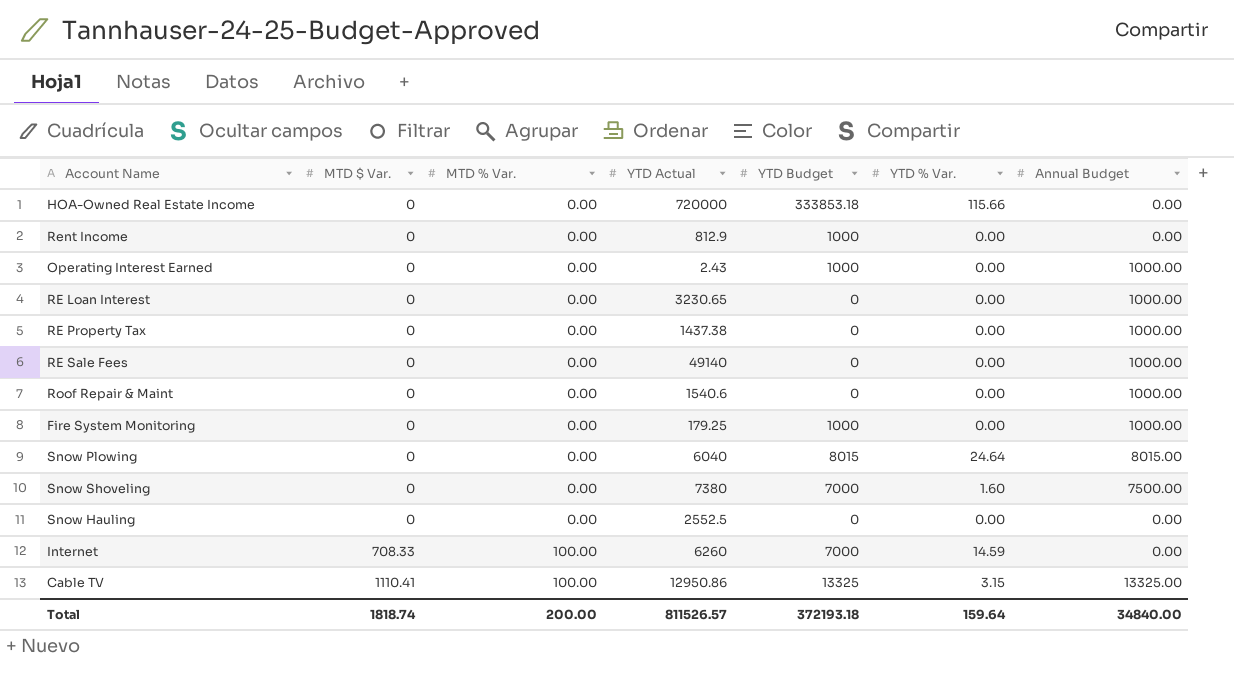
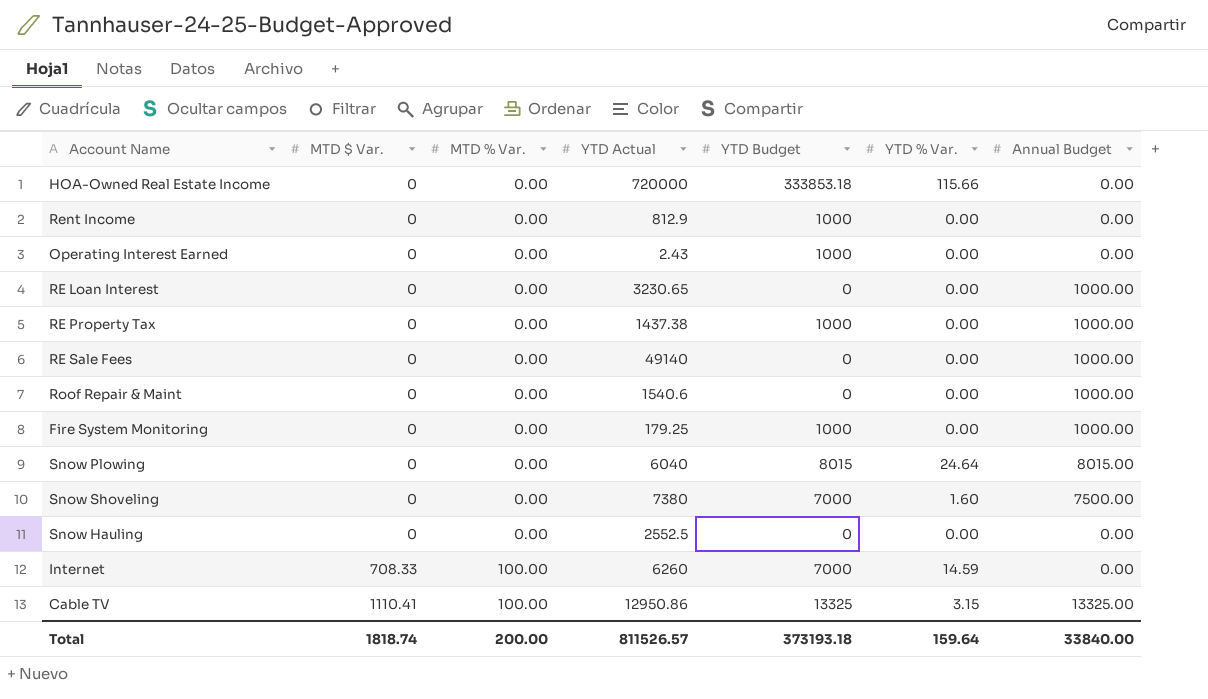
Operating Interest Earned | Annual Budget: 1000.00 -> 0.00
RE Property Tax | YTD Budget: 0 -> 1000
Total | YTD Budget: 372193.18 -> 373193.18
Total | Annual Budget: 34840.00 -> 33840.00

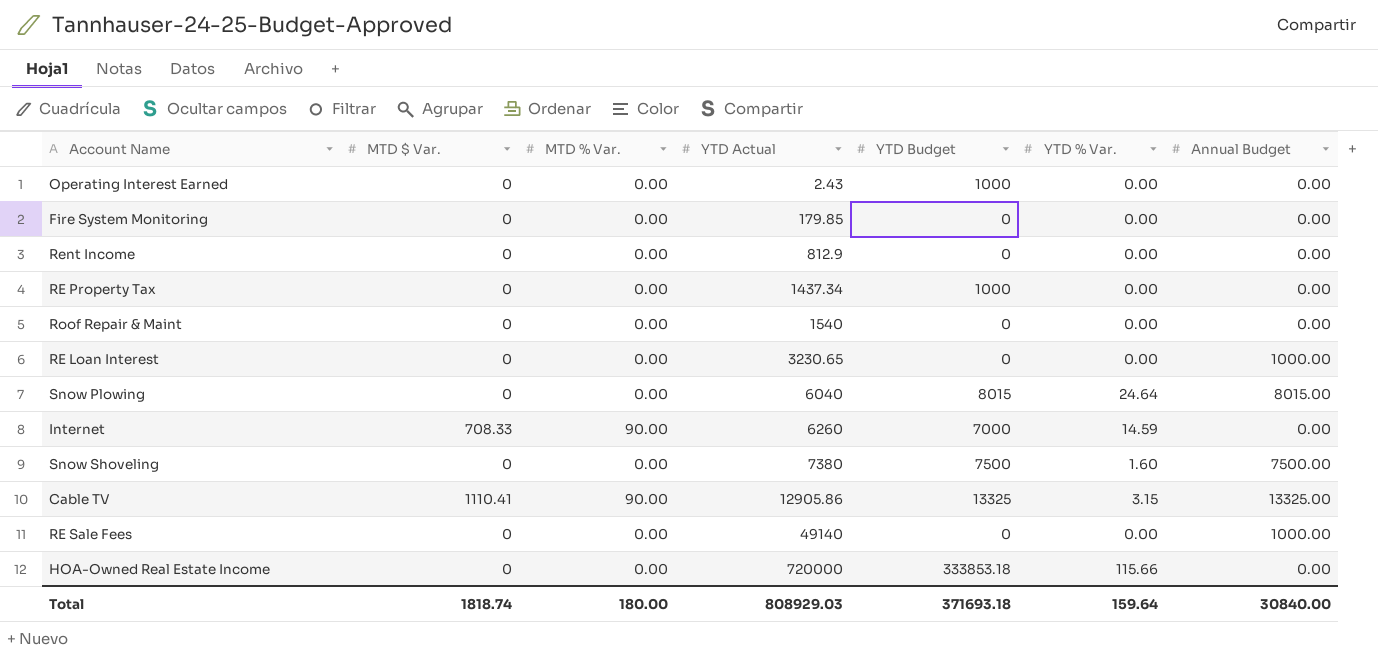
row order: MTD $ Var. ascending -> YTD Actual ascending
row Snow Hauling: 0 | 0.00 | 2552.5 | 0 | 0.00 | 0.00 -> none
Fire System Monitoring | YTD Actual: 179.25 -> 179.85
Fire System Monitoring | YTD Budget: 1000 -> 0
Fire System Monitoring | Annual Budget: 1000.00 -> 0.00
Rent Income | YTD Budget: 1000 -> 0
RE Property Tax | YTD Actual: 1437.38 -> 1437.34
RE Property Tax | Annual Budget: 1000.00 -> 0.00
Roof Repair & Maint | YTD Actual: 1540.6 -> 1540
Roof Repair & Maint | Annual Budget: 1000.00 -> 0.00
Internet | MTD % Var.: 100.00 -> 90.00
Snow Shoveling | YTD Budget: 7000 -> 7500
Cable TV | MTD % Var.: 100.00 -> 90.00
Cable TV | YTD Actual: 12950.86 -> 12905.86
Total | MTD % Var.: 200.00 -> 180.00
Total | YTD Actual: 811526.57 -> 808929.03
Total | YTD Budget: 373193.18 -> 371693.18
Total | Annual Budget: 33840.00 -> 30840.00

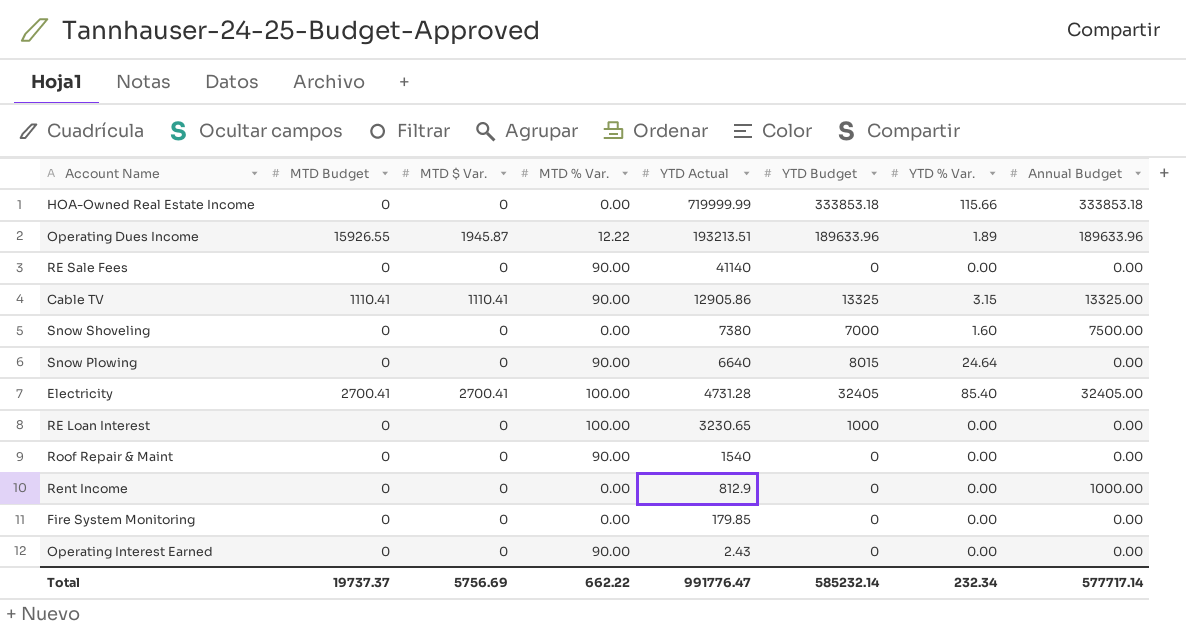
row order: YTD Actual ascending -> YTD Actual descending
column MTD Budget | position: none -> 2
row RE Property Tax: 0 | 0.00 | 1437.34 | 1000 | 0.00 | 0.00 -> none
row Internet: 708.33 | 90.00 | 6260 | 7000 | 14.59 | 0.00 -> none
HOA-Owned Real Estate Income | YTD Actual: 720000 -> 719999.99
HOA-Owned Real Estate Income | Annual Budget: 0.00 -> 333853.18
row Operating Dues Income: none -> 15926.55 | 1945.87 | 12.22 | 193213.51 | 189633.96 | 1.89 | 189633.96
RE Sale Fees | MTD % Var.: 0.00 -> 90.00
RE Sale Fees | YTD Actual: 49140 -> 41140
RE Sale Fees | Annual Budget: 1000.00 -> 0.00
Snow Shoveling | YTD Budget: 7500 -> 7000
Snow Plowing | MTD % Var.: 0.00 -> 90.00
Snow Plowing | YTD Actual: 6040 -> 6640
Snow Plowing | Annual Budget: 8015.00 -> 0.00
row Electricity: none -> 2700.41 | 2700.41 | 100.00 | 4731.28 | 32405 | 85.40 | 32405.00
RE Loan Interest | MTD % Var.: 0.00 -> 100.00
RE Loan Interest | YTD Budget: 0 -> 1000
RE Loan Interest | Annual Budget: 1000.00 -> 0.00
Roof Repair & Maint | MTD % Var.: 0.00 -> 90.00
Rent Income | Annual Budget: 0.00 -> 1000.00
Operating Interest Earned | MTD % Var.: 0.00 -> 90.00
Operating Interest Earned | YTD Budget: 1000 -> 0
Total | MTD $ Var.: 1818.74 -> 5756.69
Total | MTD % Var.: 180.00 -> 662.22
Total | YTD Actual: 808929.03 -> 991776.47
Total | YTD Budget: 371693.18 -> 585232.14
Total | YTD % Var.: 159.64 -> 232.34
Total | Annual Budget: 30840.00 -> 577717.14

